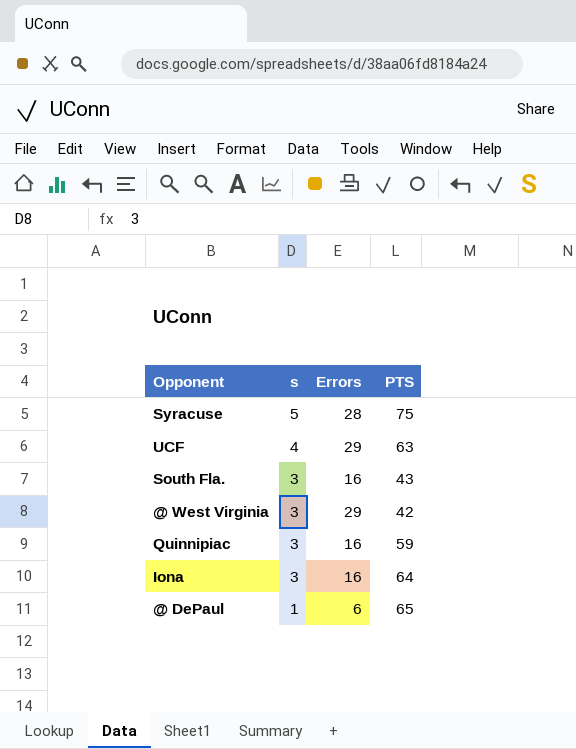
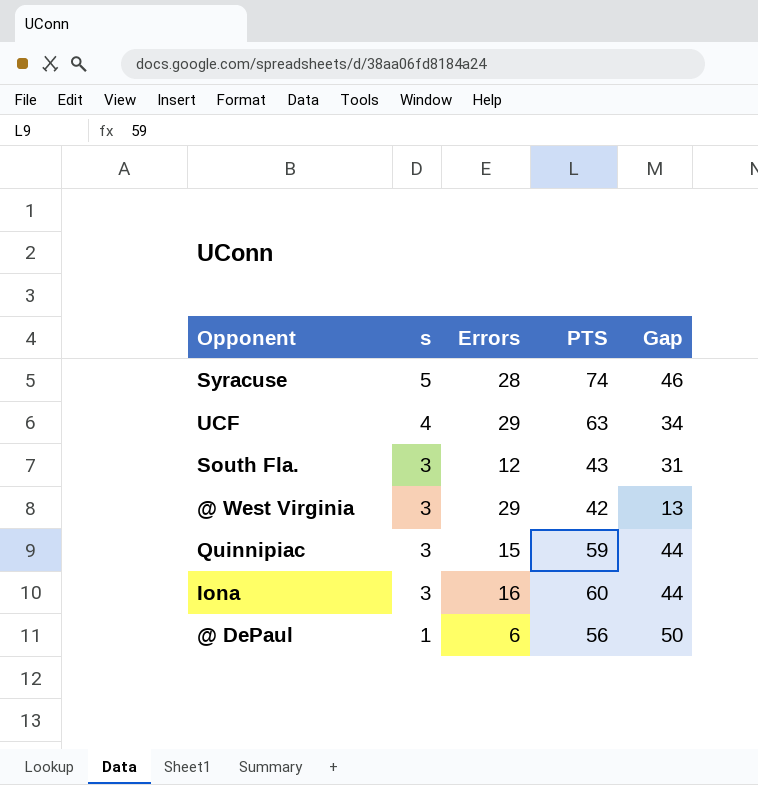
column Gap | formula: none -> [PTS] - [Errors]
Syracuse | PTS: 75 -> 74
South Fla. | Errors: 16 -> 12
Quinnipiac | Errors: 16 -> 15
Iona | PTS: 64 -> 60
@ DePaul | PTS: 65 -> 56

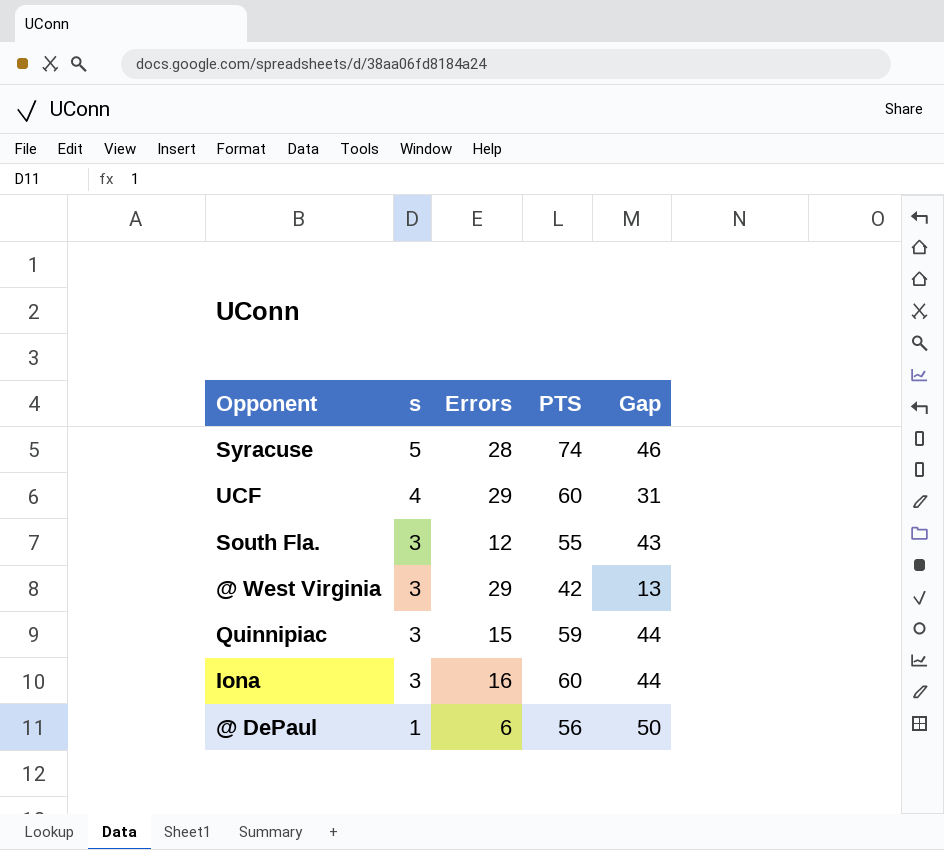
UCF | PTS: 63 -> 60
UCF | Gap: 34 -> 31
South Fla. | PTS: 43 -> 55
South Fla. | Gap: 31 -> 43

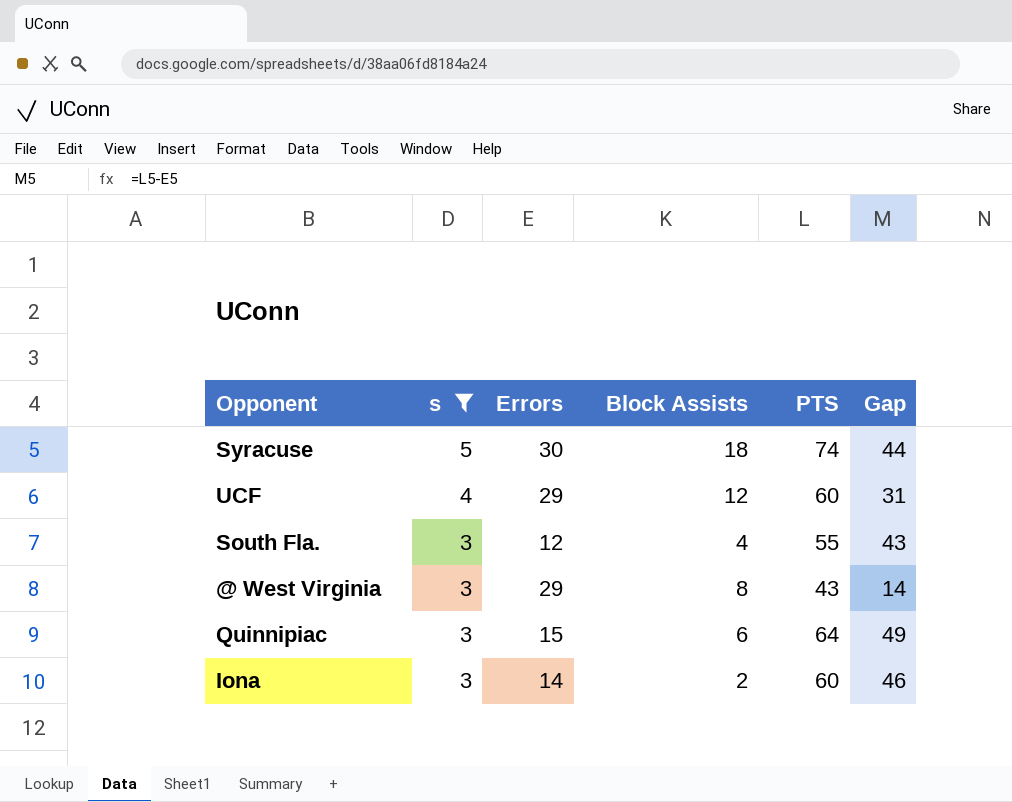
filter: none -> s != 1
column Block Assists | position: none -> 4
Syracuse | Errors: 28 -> 30
Syracuse | Gap: 46 -> 44
@ West Virginia | PTS: 42 -> 43
@ West Virginia | Gap: 13 -> 14
Quinnipiac | PTS: 59 -> 64
Quinnipiac | Gap: 44 -> 49
Iona | Errors: 16 -> 14
Iona | Gap: 44 -> 46

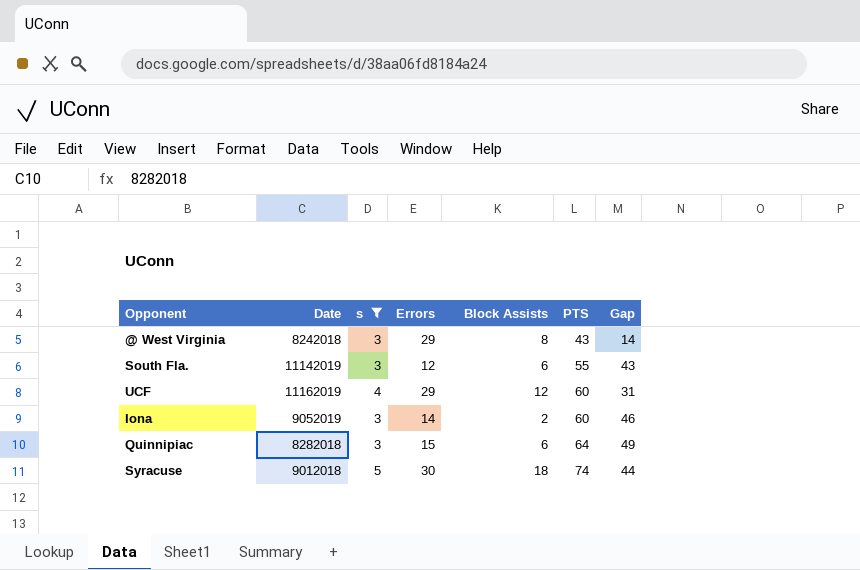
row order: s descending -> PTS ascending
column Date | position: none -> 2
South Fla. | Block Assists: 4 -> 6

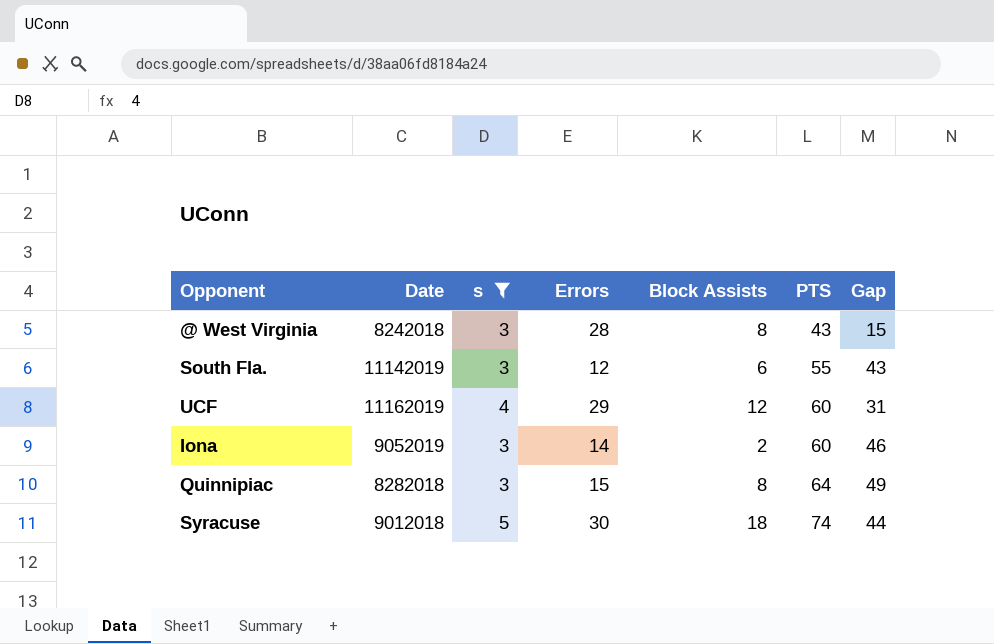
@ West Virginia | Errors: 29 -> 28
@ West Virginia | Gap: 14 -> 15
Quinnipiac | Block Assists: 6 -> 8

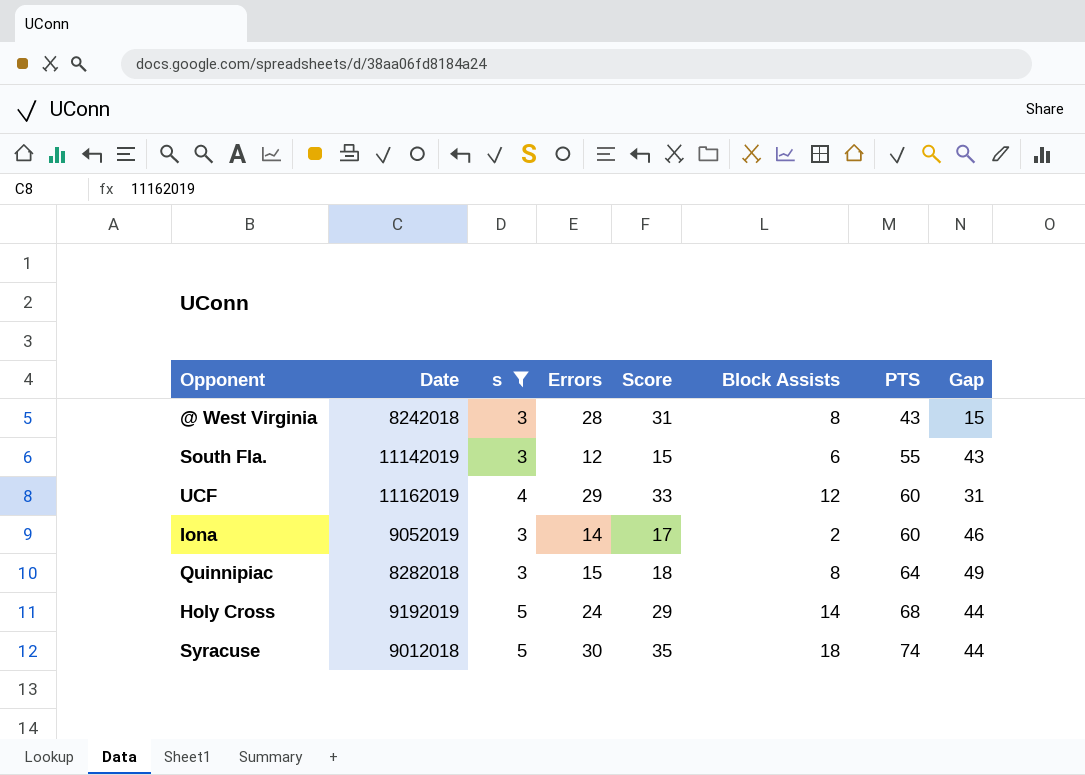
column Score | formula: none -> [s] + [Errors]
row Holy Cross: none -> 9192019 | 5 | 24 | 29 | 14 | 68 | 44

